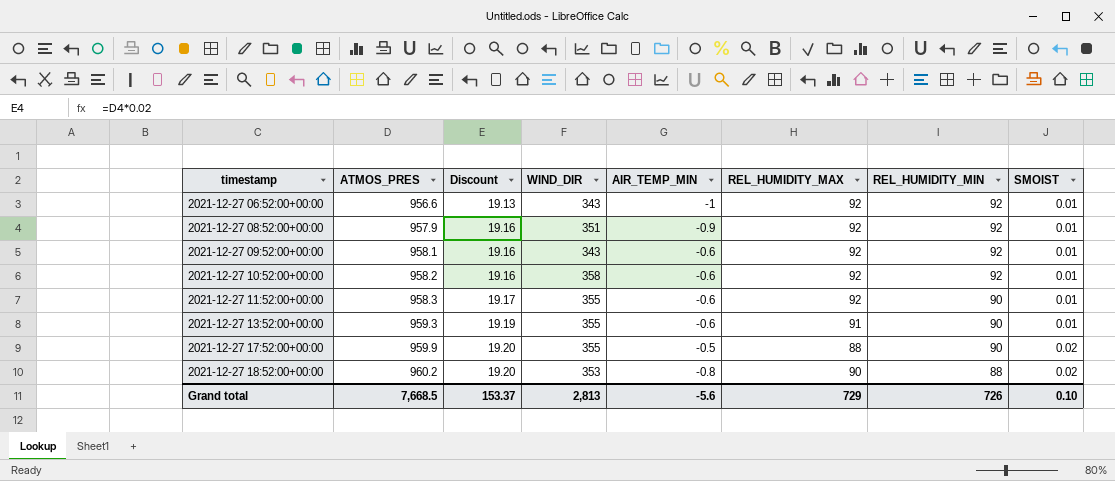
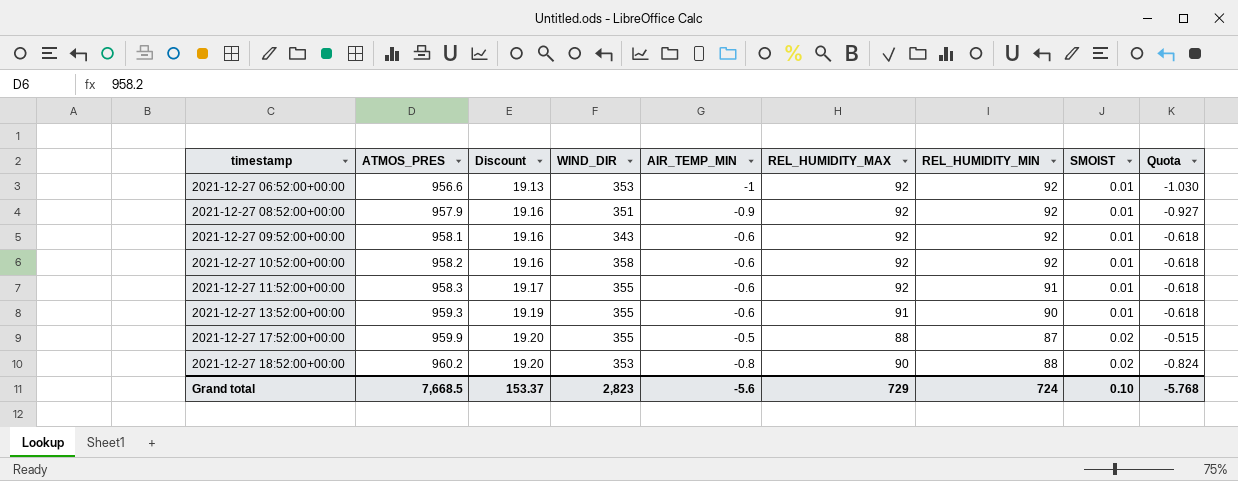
column Quota | formula: none -> [AIR_TEMP_MIN] * 1.03
2021-12-27 06:52:00+00:00 | WIND_DIR: 343 -> 353
2021-12-27 11:52:00+00:00 | REL_HUMIDITY_MIN: 90 -> 91
2021-12-27 17:52:00+00:00 | REL_HUMIDITY_MIN: 90 -> 87
Grand total | WIND_DIR: 2,813 -> 2,823
Grand total | REL_HUMIDITY_MIN: 726 -> 724

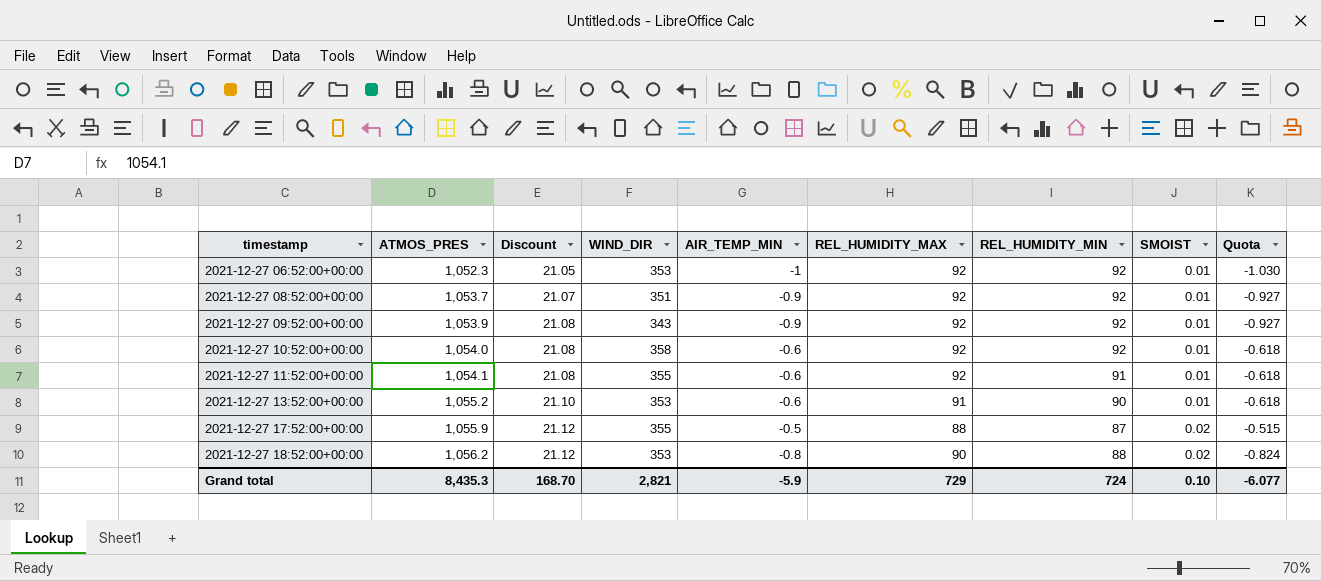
2021-12-27 06:52:00+00:00 | ATMOS_PRES: 956.6 -> 1,052.3
2021-12-27 06:52:00+00:00 | Discount: 19.13 -> 21.05
2021-12-27 08:52:00+00:00 | ATMOS_PRES: 957.9 -> 1,053.7
2021-12-27 08:52:00+00:00 | Discount: 19.16 -> 21.07
2021-12-27 09:52:00+00:00 | ATMOS_PRES: 958.1 -> 1,053.9
2021-12-27 09:52:00+00:00 | Discount: 19.16 -> 21.08
2021-12-27 09:52:00+00:00 | AIR_TEMP_MIN: -0.6 -> -0.9
2021-12-27 09:52:00+00:00 | Quota: -0.618 -> -0.927
2021-12-27 10:52:00+00:00 | ATMOS_PRES: 958.2 -> 1,054.0
2021-12-27 10:52:00+00:00 | Discount: 19.16 -> 21.08
2021-12-27 11:52:00+00:00 | ATMOS_PRES: 958.3 -> 1,054.1
2021-12-27 11:52:00+00:00 | Discount: 19.17 -> 21.08
2021-12-27 13:52:00+00:00 | ATMOS_PRES: 959.3 -> 1,055.2
2021-12-27 13:52:00+00:00 | Discount: 19.19 -> 21.10
2021-12-27 13:52:00+00:00 | WIND_DIR: 355 -> 353
2021-12-27 17:52:00+00:00 | ATMOS_PRES: 959.9 -> 1,055.9
2021-12-27 17:52:00+00:00 | Discount: 19.20 -> 21.12
2021-12-27 18:52:00+00:00 | ATMOS_PRES: 960.2 -> 1,056.2
2021-12-27 18:52:00+00:00 | Discount: 19.20 -> 21.12
Grand total | ATMOS_PRES: 7,668.5 -> 8,435.3
Grand total | Discount: 153.37 -> 168.70
Grand total | WIND_DIR: 2,823 -> 2,821
Grand total | AIR_TEMP_MIN: -5.6 -> -5.9
Grand total | Quota: -5.768 -> -6.077

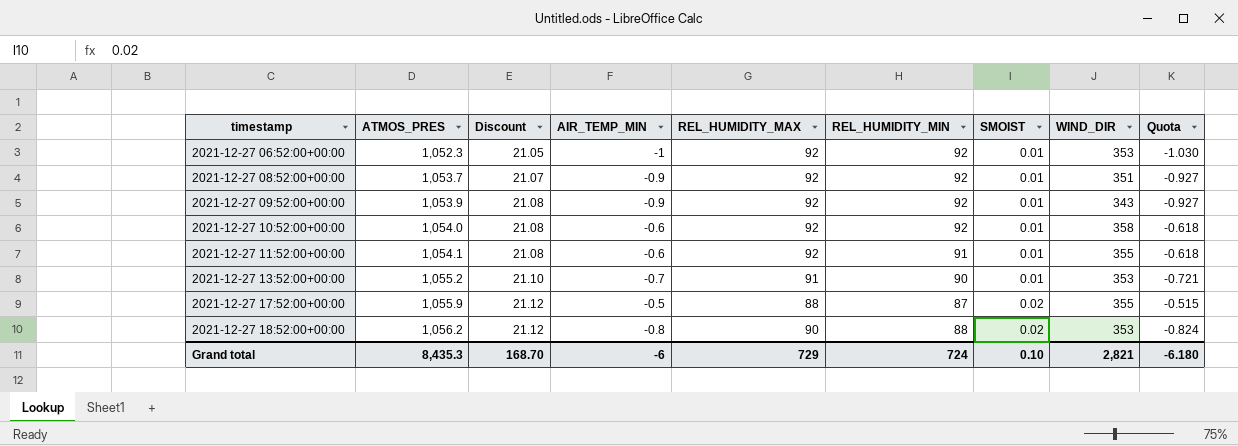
column WIND_DIR | position: 4 -> 8
2021-12-27 13:52:00+00:00 | AIR_TEMP_MIN: -0.6 -> -0.7
2021-12-27 13:52:00+00:00 | Quota: -0.618 -> -0.721
Grand total | AIR_TEMP_MIN: -5.9 -> -6
Grand total | Quota: -6.077 -> -6.180

